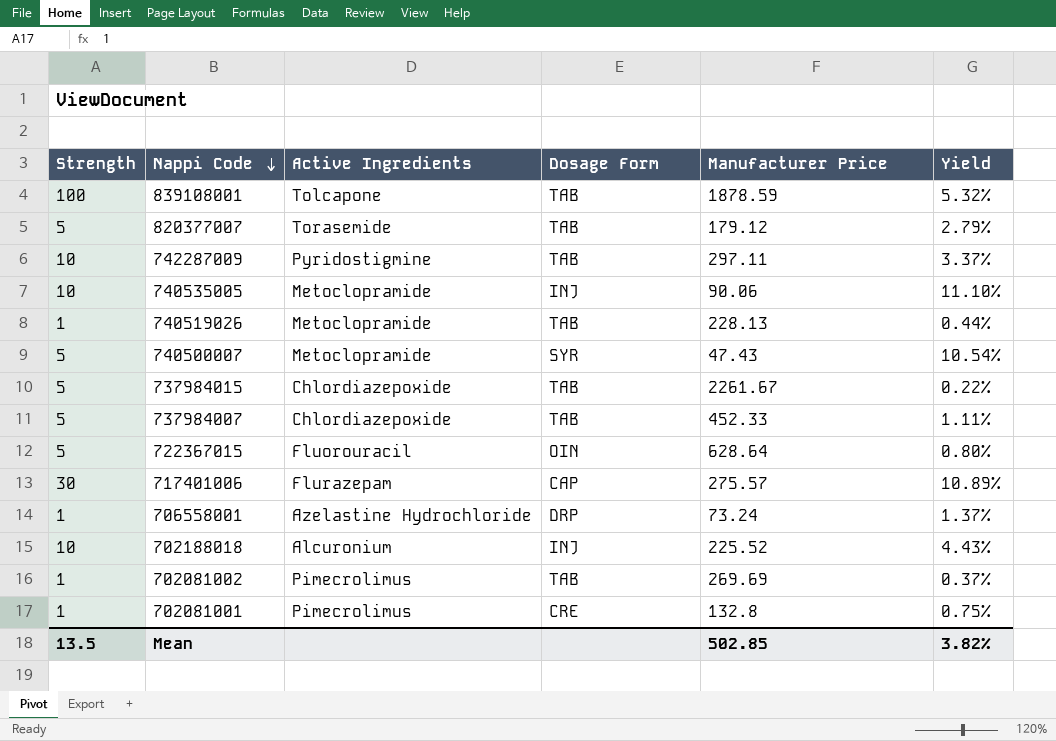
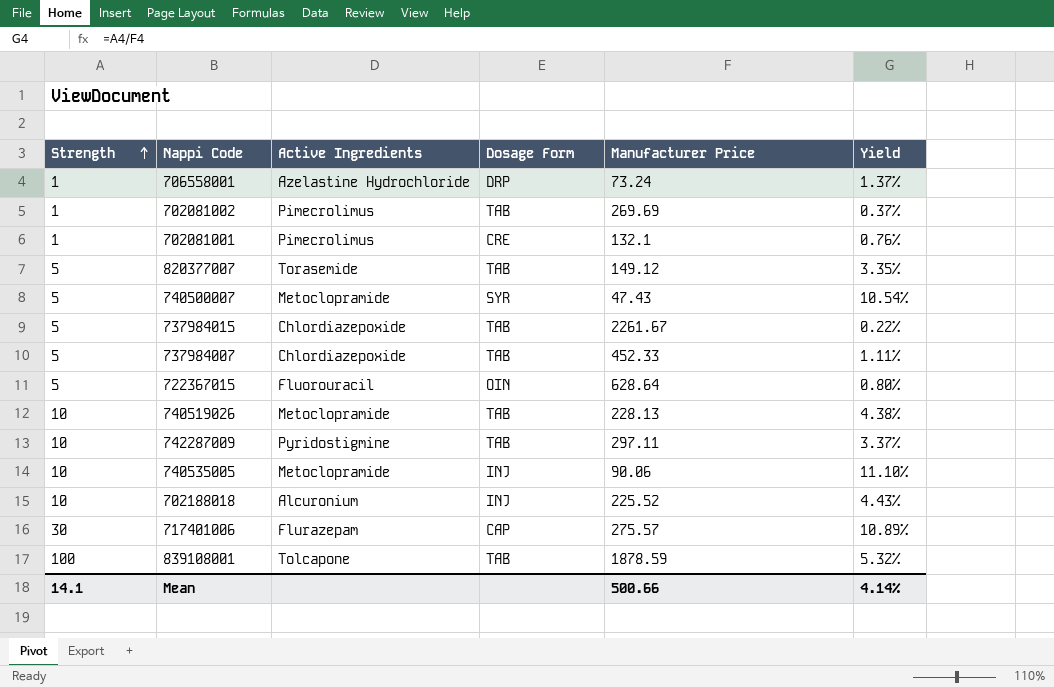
row order: Nappi Code descending -> Strength ascending
702081001 | Manufacturer Price: 132.8 -> 132.1
702081001 | Yield: 0.75% -> 0.76%
820377007 | Manufacturer Price: 179.12 -> 149.12
820377007 | Yield: 2.79% -> 3.35%
740519026 | Strength: 1 -> 10
740519026 | Yield: 0.44% -> 4.38%
Mean | Strength: 13.5 -> 14.1
Mean | Manufacturer Price: 502.85 -> 500.66
Mean | Yield: 3.82% -> 4.14%

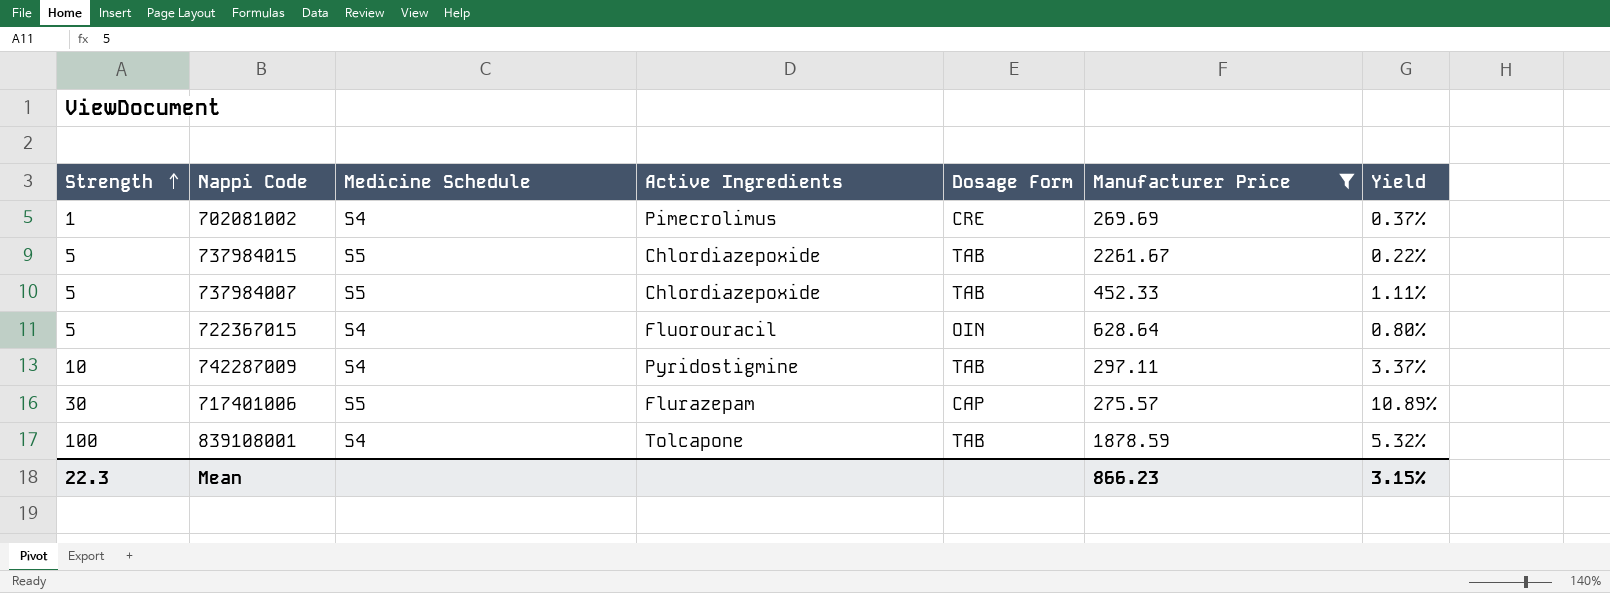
filter: none -> Manufacturer Price >= 269.69
column Medicine Schedule | position: none -> 3
702081002 | Dosage Form: TAB -> CRE
Mean | Strength: 14.1 -> 22.3
Mean | Manufacturer Price: 500.66 -> 866.23
Mean | Yield: 4.14% -> 3.15%

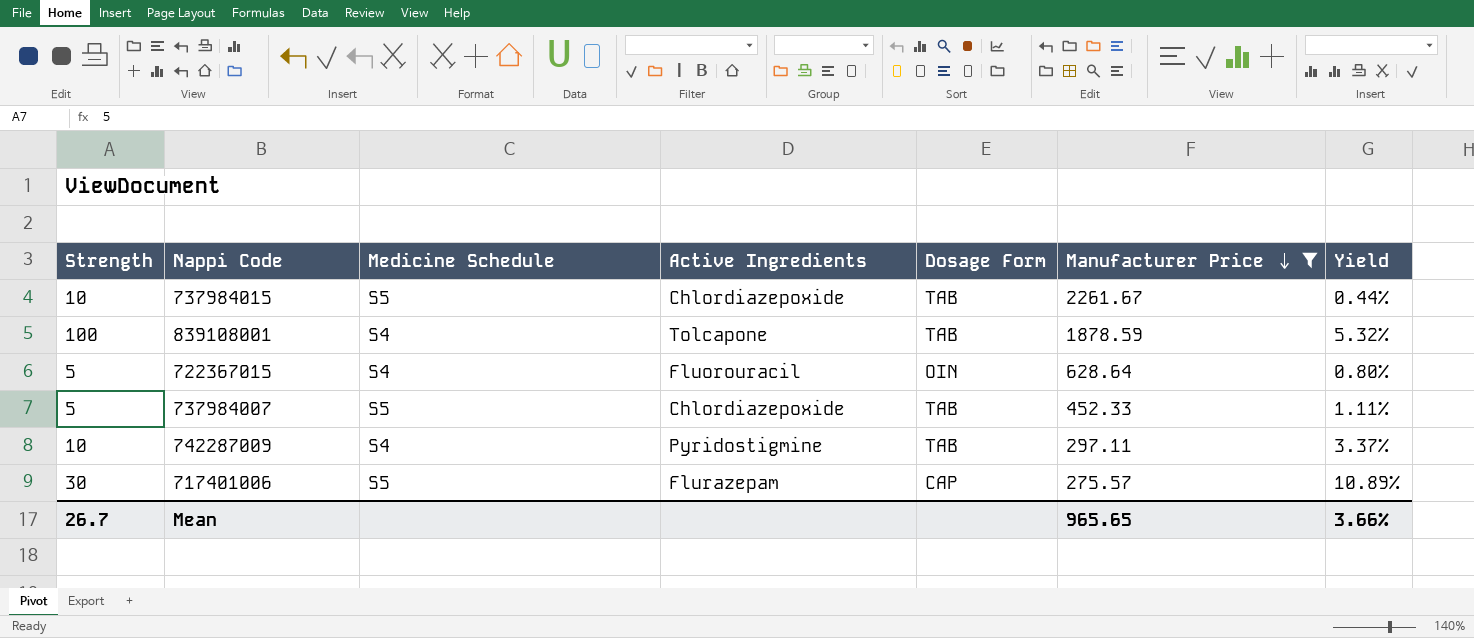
row order: Strength ascending -> Manufacturer Price descending
row 702081002: 1 | S4 | Pimecrolimus | CRE | 269.69 | 0.37% -> none
737984015 | Strength: 5 -> 10
737984015 | Yield: 0.22% -> 0.44%
Mean | Strength: 22.3 -> 26.7
Mean | Manufacturer Price: 866.23 -> 965.65
Mean | Yield: 3.15% -> 3.66%

